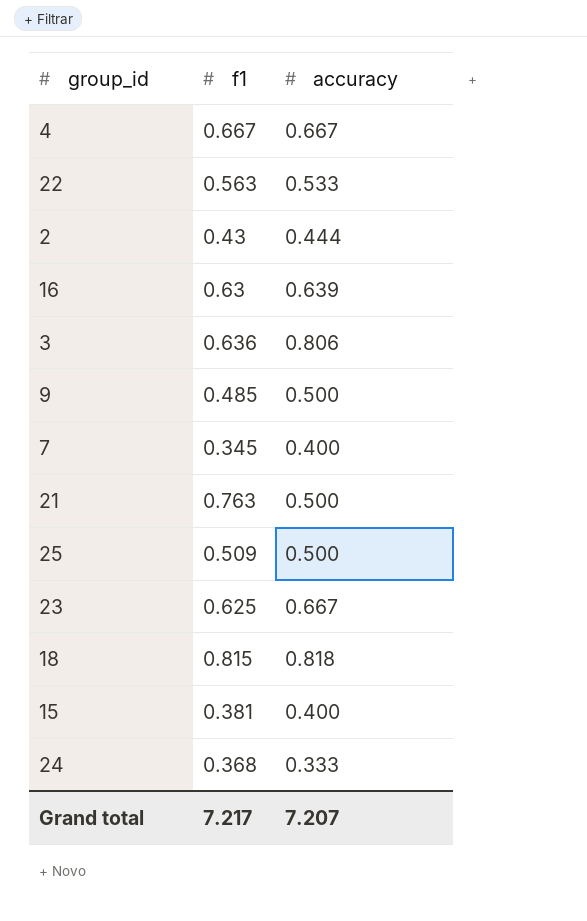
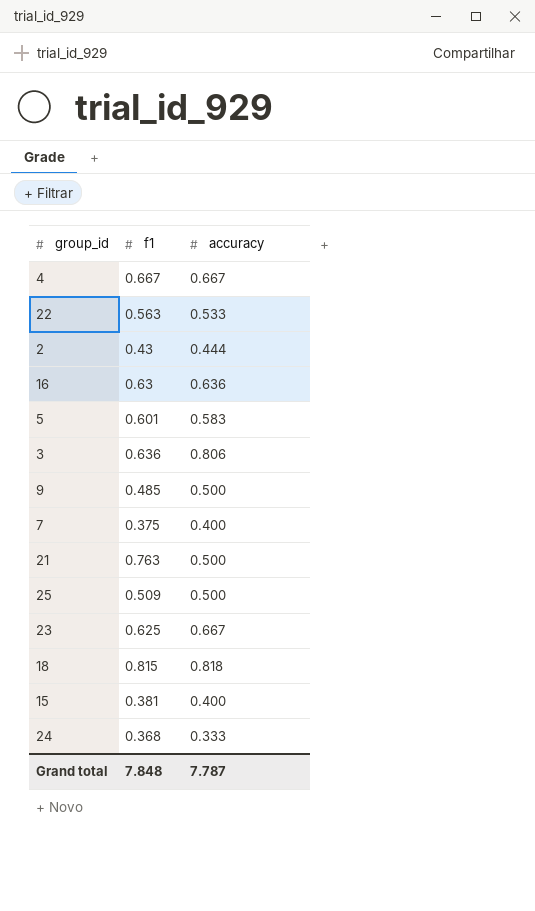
16 | accuracy: 0.639 -> 0.636
row 5: none -> 0.601 | 0.583
7 | f1: 0.345 -> 0.375
Grand total | f1: 7.217 -> 7.848
Grand total | accuracy: 7.207 -> 7.787

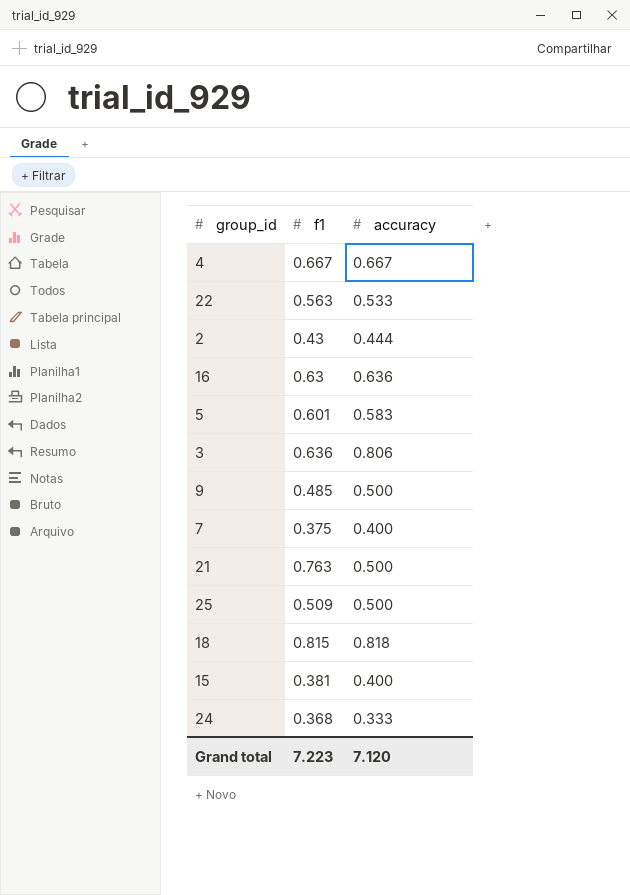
row 23: 0.625 | 0.667 -> none
Grand total | f1: 7.848 -> 7.223
Grand total | accuracy: 7.787 -> 7.120

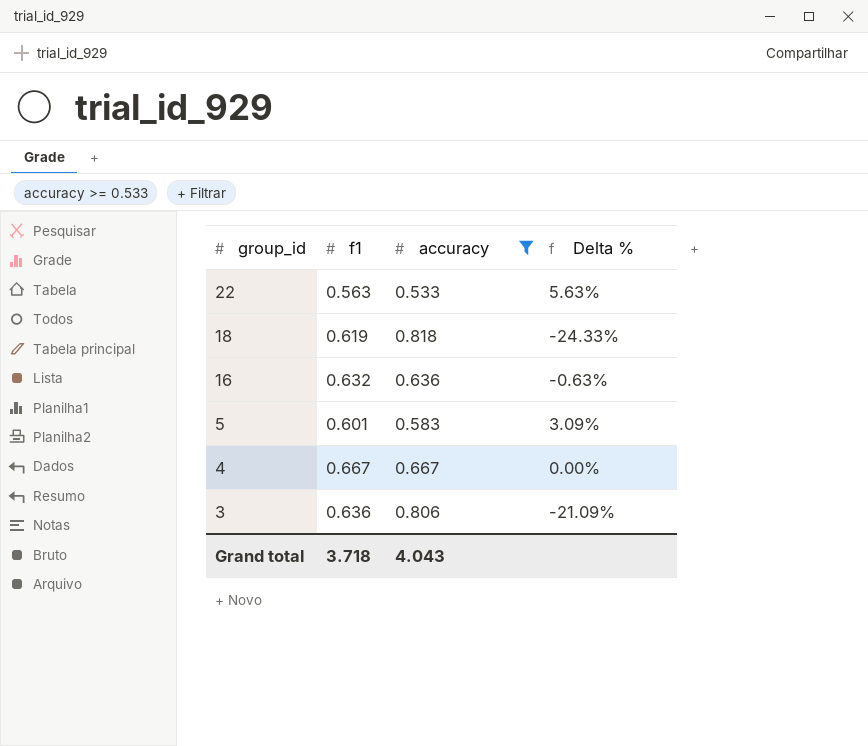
filter: none -> accuracy >= 0.533
row order: none -> group_id descending
column Delta % | formula: none -> ([f1] - [accuracy]) / [accuracy]
18 | f1: 0.815 -> 0.619
16 | f1: 0.63 -> 0.632
Grand total | f1: 7.223 -> 3.718
Grand total | accuracy: 7.120 -> 4.043

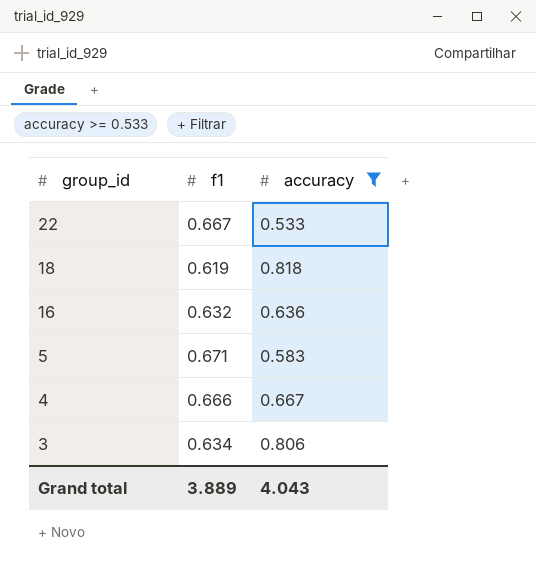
column Delta % | formula: ([f1] - [accuracy]) / [accuracy] -> none
22 | f1: 0.563 -> 0.667
5 | f1: 0.601 -> 0.671
4 | f1: 0.667 -> 0.666
3 | f1: 0.636 -> 0.634
Grand total | f1: 3.718 -> 3.889

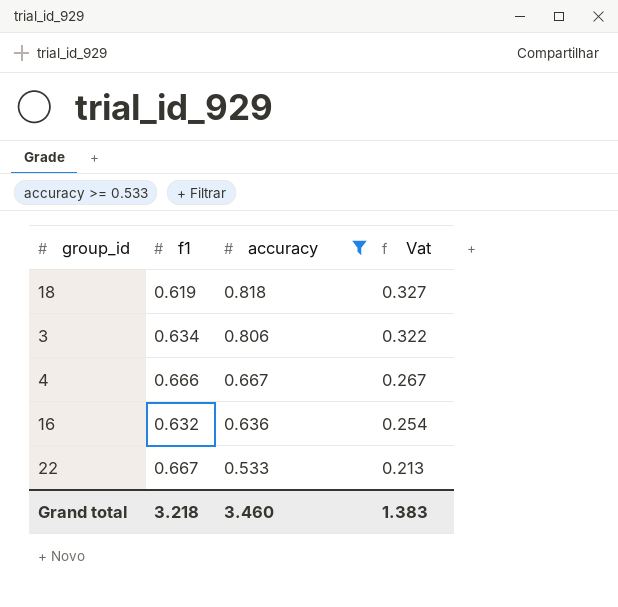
row order: group_id descending -> accuracy descending
column Vat | formula: none -> [accuracy] * 0.4
row 5: 0.671 | 0.583 -> none
Grand total | f1: 3.889 -> 3.218
Grand total | accuracy: 4.043 -> 3.460

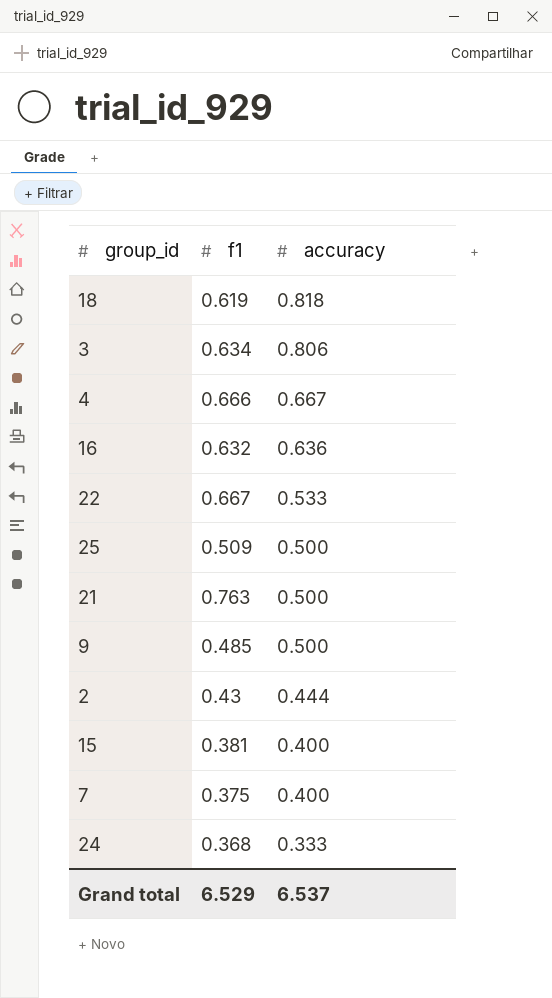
filter: accuracy >= 0.533 -> none
column Vat | formula: [accuracy] * 0.4 -> none
Grand total | f1: 3.218 -> 6.529
Grand total | accuracy: 3.460 -> 6.537

